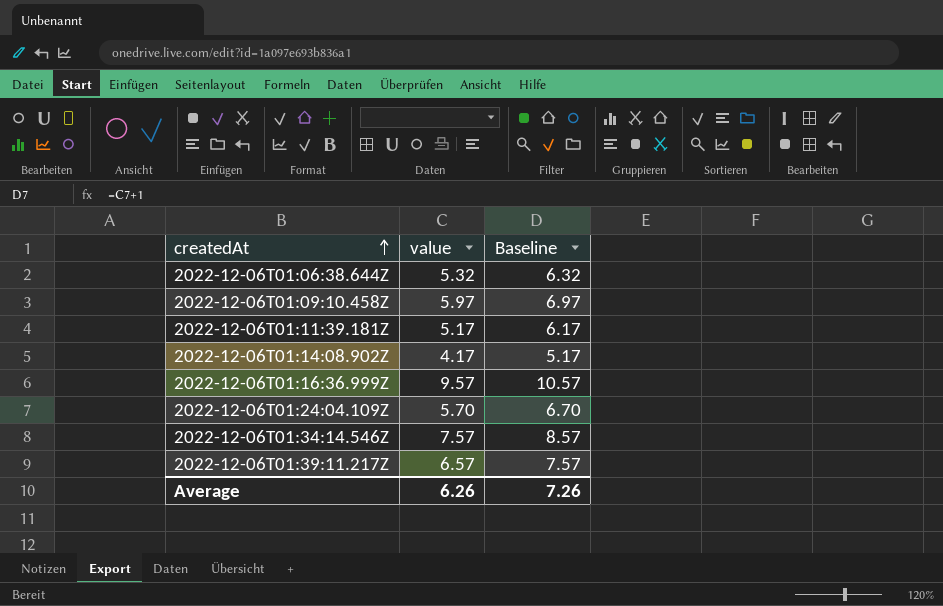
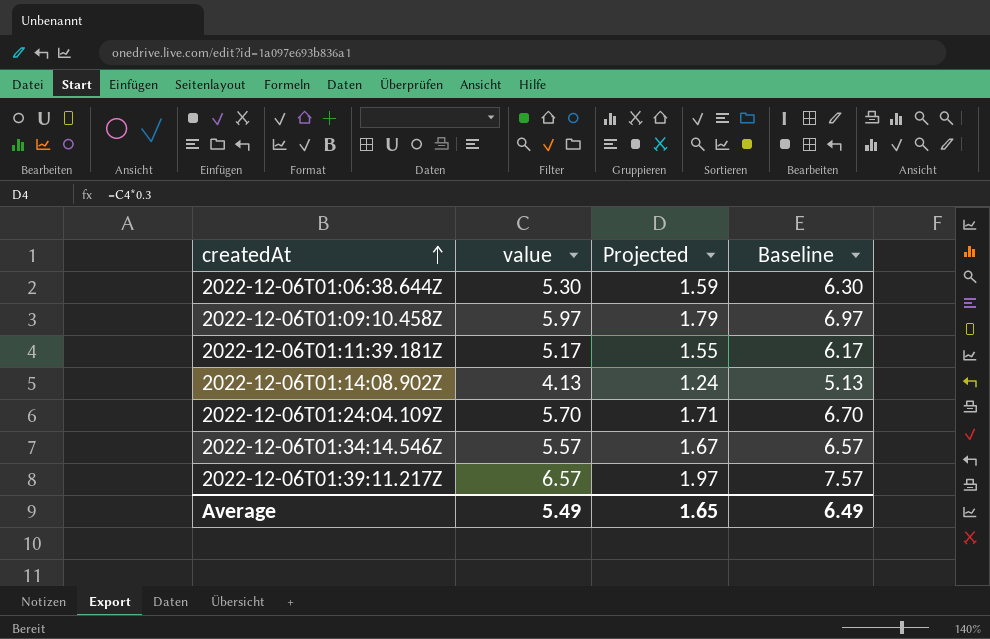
column Projected | formula: none -> [value] * 0.3
row 2022-12-06T01:16:36.999Z: 9.57 | 10.57 -> none
2022-12-06T01:06:38.644Z | value: 5.32 -> 5.30
2022-12-06T01:06:38.644Z | Baseline: 6.32 -> 6.30
2022-12-06T01:14:08.902Z | value: 4.17 -> 4.13
2022-12-06T01:14:08.902Z | Baseline: 5.17 -> 5.13
2022-12-06T01:34:14.546Z | value: 7.57 -> 5.57
2022-12-06T01:34:14.546Z | Baseline: 8.57 -> 6.57
Average | value: 6.26 -> 5.49
Average | Baseline: 7.26 -> 6.49

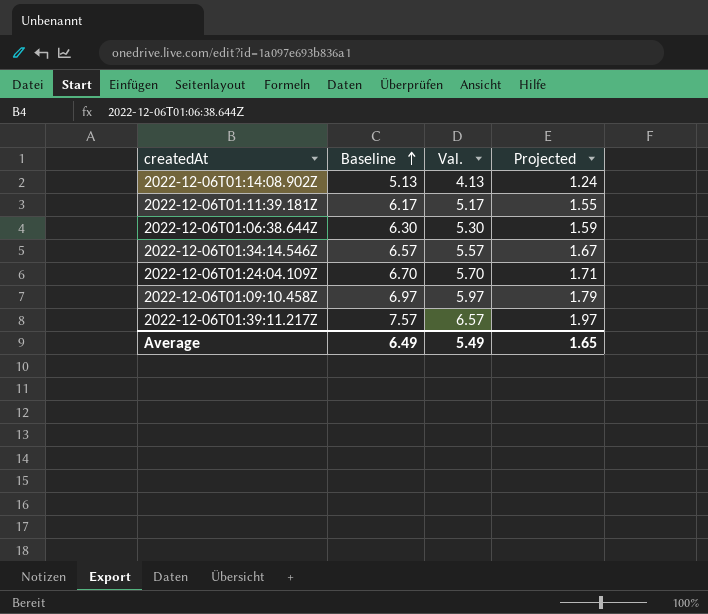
row order: createdAt ascending -> Baseline ascending
column Baseline | position: 4 -> 2
column name: value -> Val.

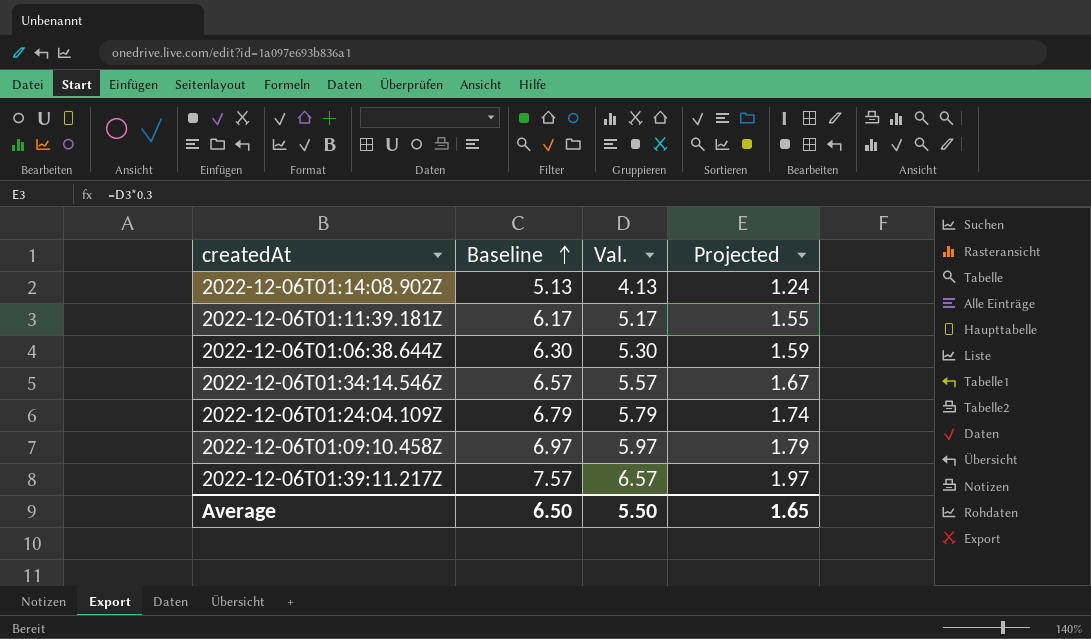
2022-12-06T01:24:04.109Z | Baseline: 6.70 -> 6.79
2022-12-06T01:24:04.109Z | Val.: 5.70 -> 5.79
2022-12-06T01:24:04.109Z | Projected: 1.71 -> 1.74
Average | Baseline: 6.49 -> 6.50
Average | Val.: 5.49 -> 5.50

